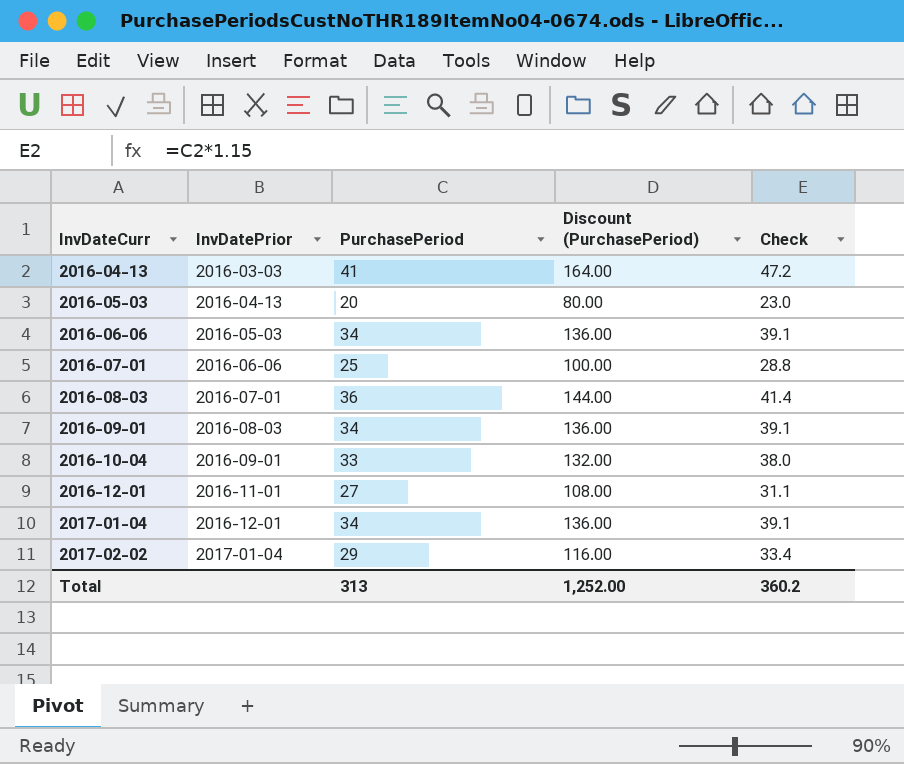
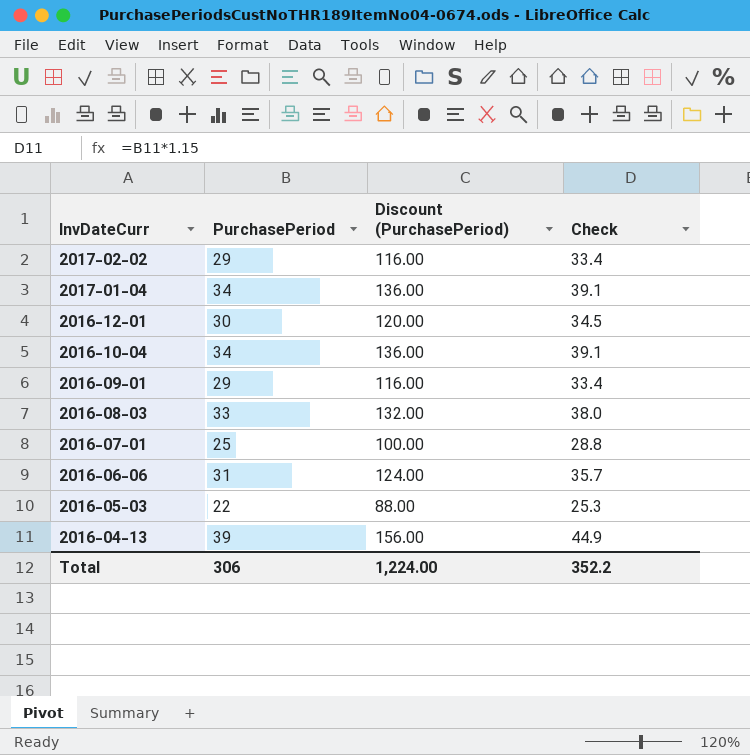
row order: InvDateCurr ascending -> InvDateCurr descending
column InvDatePrior | position: 2 -> none
2016-12-01 | PurchasePeriod: 27 -> 30
2016-12-01 | Discount (PurchasePeriod): 108.00 -> 120.00
2016-12-01 | Check: 31.1 -> 34.5
2016-10-04 | PurchasePeriod: 33 -> 34
2016-10-04 | Discount (PurchasePeriod): 132.00 -> 136.00
2016-10-04 | Check: 38.0 -> 39.1
2016-09-01 | PurchasePeriod: 34 -> 29
2016-09-01 | Discount (PurchasePeriod): 136.00 -> 116.00
2016-09-01 | Check: 39.1 -> 33.4
2016-08-03 | PurchasePeriod: 36 -> 33
2016-08-03 | Discount (PurchasePeriod): 144.00 -> 132.00
2016-08-03 | Check: 41.4 -> 38.0
2016-06-06 | PurchasePeriod: 34 -> 31
2016-06-06 | Discount (PurchasePeriod): 136.00 -> 124.00
2016-06-06 | Check: 39.1 -> 35.7
2016-05-03 | PurchasePeriod: 20 -> 22
2016-05-03 | Discount (PurchasePeriod): 80.00 -> 88.00
2016-05-03 | Check: 23.0 -> 25.3
2016-04-13 | PurchasePeriod: 41 -> 39
2016-04-13 | Discount (PurchasePeriod): 164.00 -> 156.00
2016-04-13 | Check: 47.2 -> 44.9
Total | PurchasePeriod: 313 -> 306
Total | Discount (PurchasePeriod): 1,252.00 -> 1,224.00
Total | Check: 360.2 -> 352.2

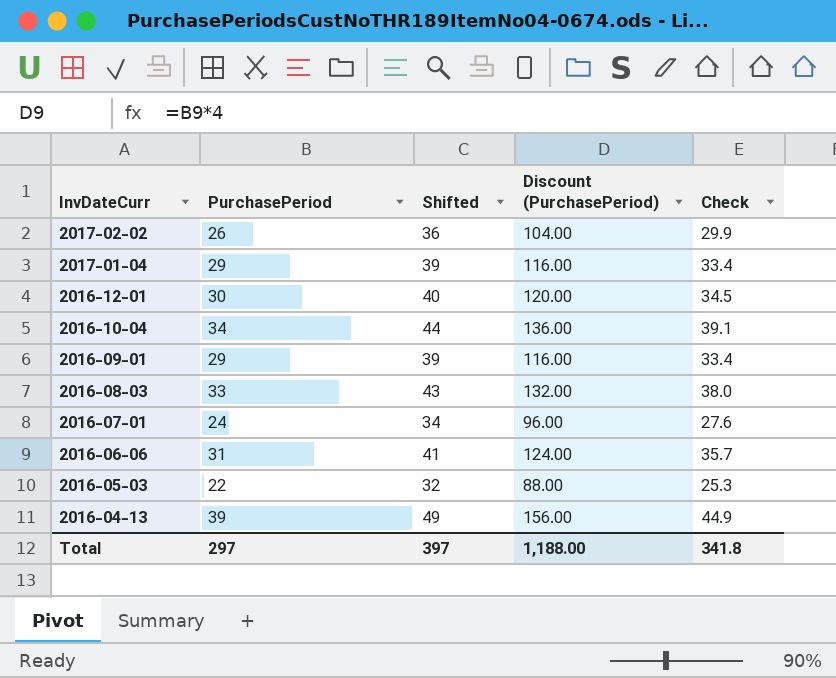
column Shifted | formula: none -> [PurchasePeriod] + 10
2017-02-02 | PurchasePeriod: 29 -> 26
2017-02-02 | Discount (PurchasePeriod): 116.00 -> 104.00
2017-02-02 | Check: 33.4 -> 29.9
2017-01-04 | PurchasePeriod: 34 -> 29
2017-01-04 | Discount (PurchasePeriod): 136.00 -> 116.00
2017-01-04 | Check: 39.1 -> 33.4
2016-07-01 | PurchasePeriod: 25 -> 24
2016-07-01 | Discount (PurchasePeriod): 100.00 -> 96.00
2016-07-01 | Check: 28.8 -> 27.6
Total | PurchasePeriod: 306 -> 297
Total | Discount (PurchasePeriod): 1,224.00 -> 1,188.00
Total | Check: 352.2 -> 341.8

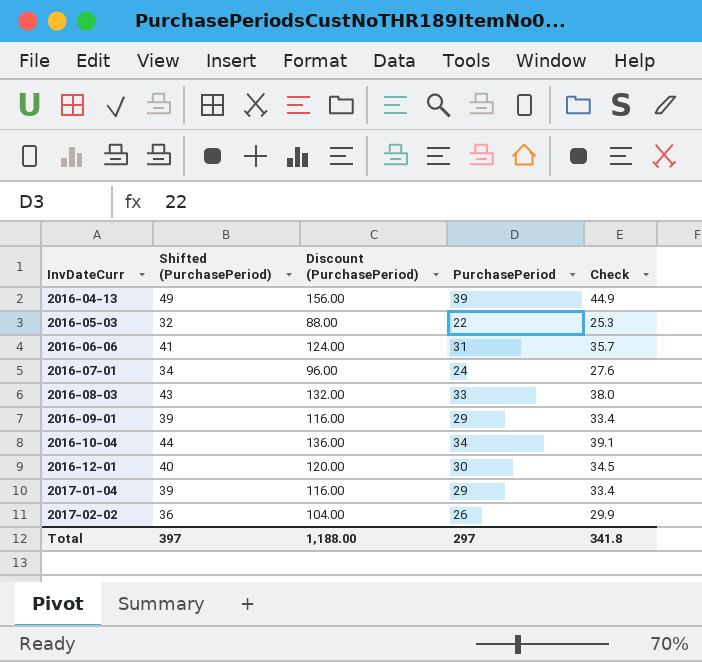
row order: InvDateCurr descending -> InvDateCurr ascending
column name: Shifted -> Shifted (PurchasePeriod)
column PurchasePeriod | position: 2 -> 4

